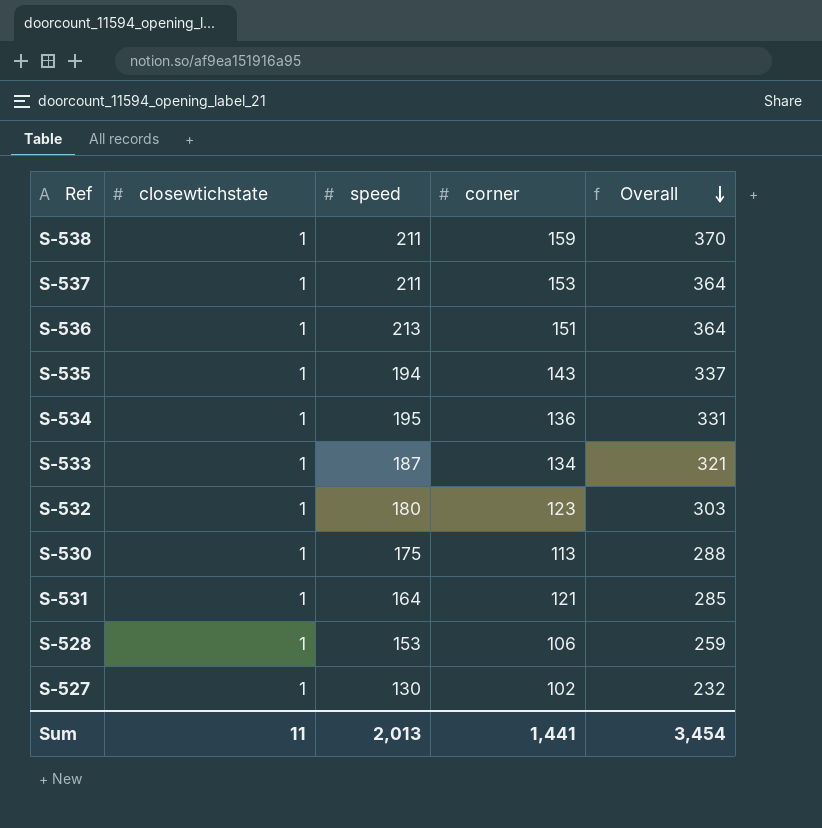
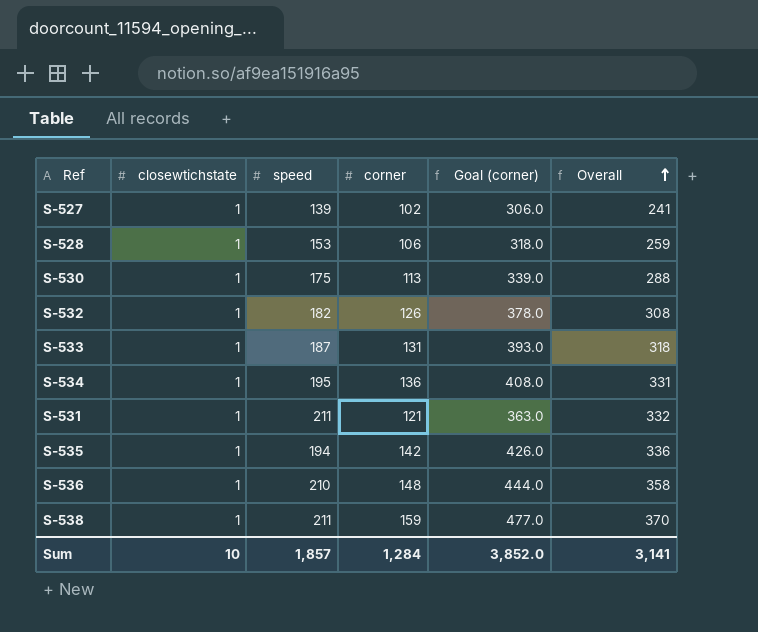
row order: Overall descending -> Overall ascending
column Goal (corner) | formula: none -> [corner] * 3
row S-537: 1 | 211 | 153 | 364 -> none
S-527 | speed: 130 -> 139
S-527 | Overall: 232 -> 241
S-532 | speed: 180 -> 182
S-532 | corner: 123 -> 126
S-532 | Overall: 303 -> 308
S-533 | corner: 134 -> 131
S-533 | Overall: 321 -> 318
S-531 | speed: 164 -> 211
S-531 | Overall: 285 -> 332
S-535 | corner: 143 -> 142
S-535 | Overall: 337 -> 336
S-536 | speed: 213 -> 210
S-536 | corner: 151 -> 148
S-536 | Overall: 364 -> 358
Sum | closewtichstate: 11 -> 10
Sum | speed: 2,013 -> 1,857
Sum | corner: 1,441 -> 1,284
Sum | Overall: 3,454 -> 3,141

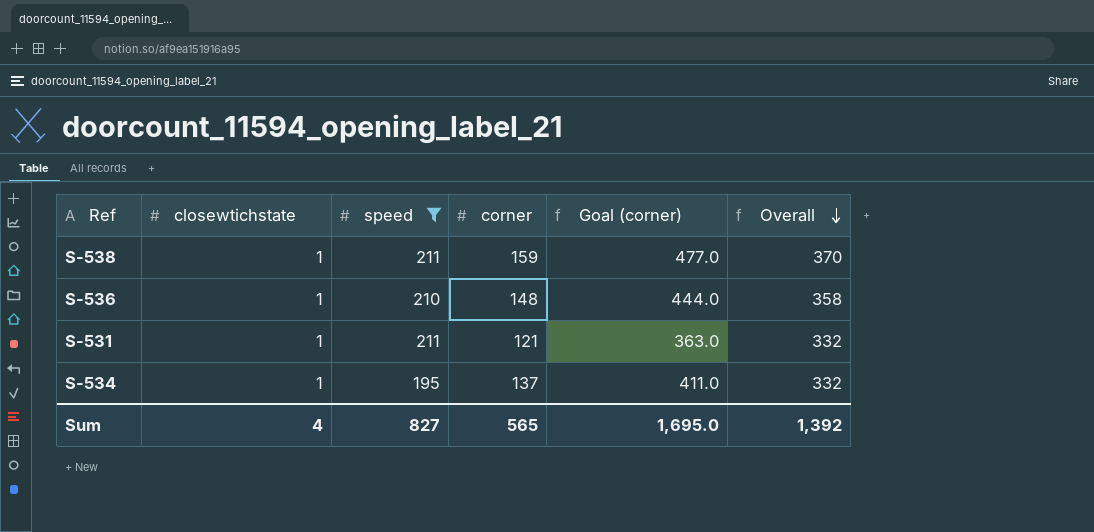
filter: none -> speed >= 195
row order: Overall ascending -> Overall descending
S-534 | corner: 136 -> 137
S-534 | Goal (corner): 408.0 -> 411.0
S-534 | Overall: 331 -> 332
Sum | closewtichstate: 10 -> 4
Sum | speed: 1,857 -> 827
Sum | corner: 1,284 -> 565
Sum | Goal (corner): 3,852.0 -> 1,695.0
Sum | Overall: 3,141 -> 1,392

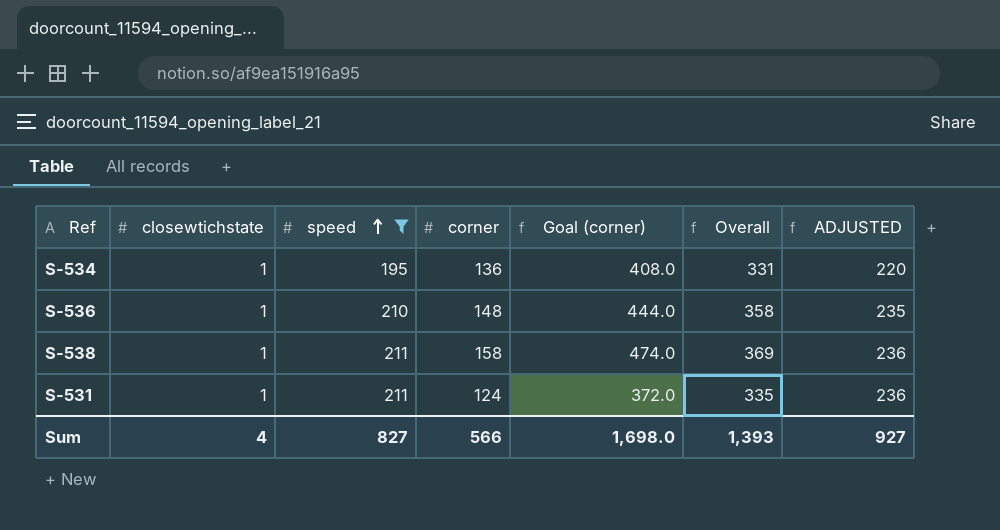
row order: Overall descending -> speed ascending
column ADJUSTED | formula: none -> [speed] + 25
S-534 | corner: 137 -> 136
S-534 | Goal (corner): 411.0 -> 408.0
S-534 | Overall: 332 -> 331
S-538 | corner: 159 -> 158
S-538 | Goal (corner): 477.0 -> 474.0
S-538 | Overall: 370 -> 369
S-531 | corner: 121 -> 124
S-531 | Goal (corner): 363.0 -> 372.0
S-531 | Overall: 332 -> 335
Sum | corner: 565 -> 566
Sum | Goal (corner): 1,695.0 -> 1,698.0
Sum | Overall: 1,392 -> 1,393

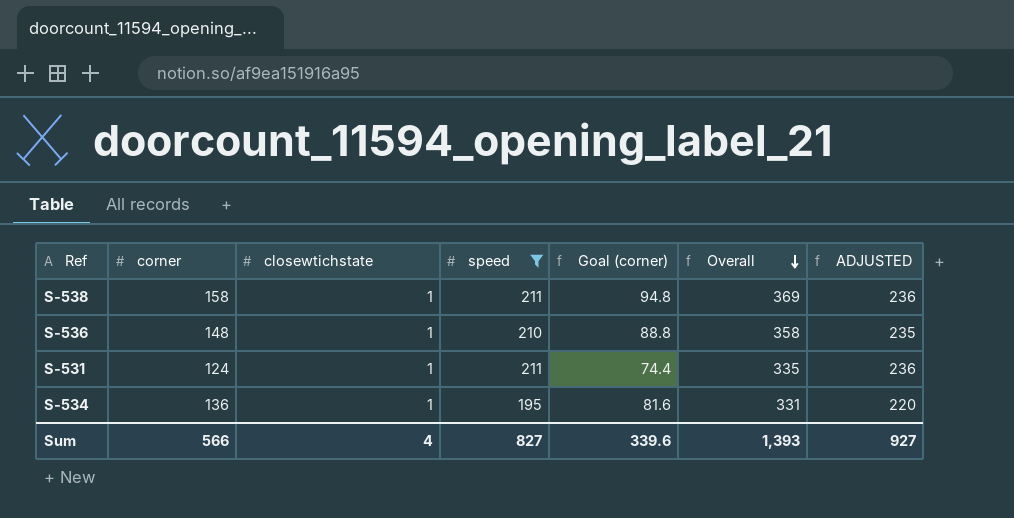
row order: speed ascending -> Overall descending
column corner | position: 4 -> 2
column Goal (corner) | formula: [corner] * 3 -> [corner] * 0.6
Sum | Goal (corner): 1,698.0 -> 339.6

